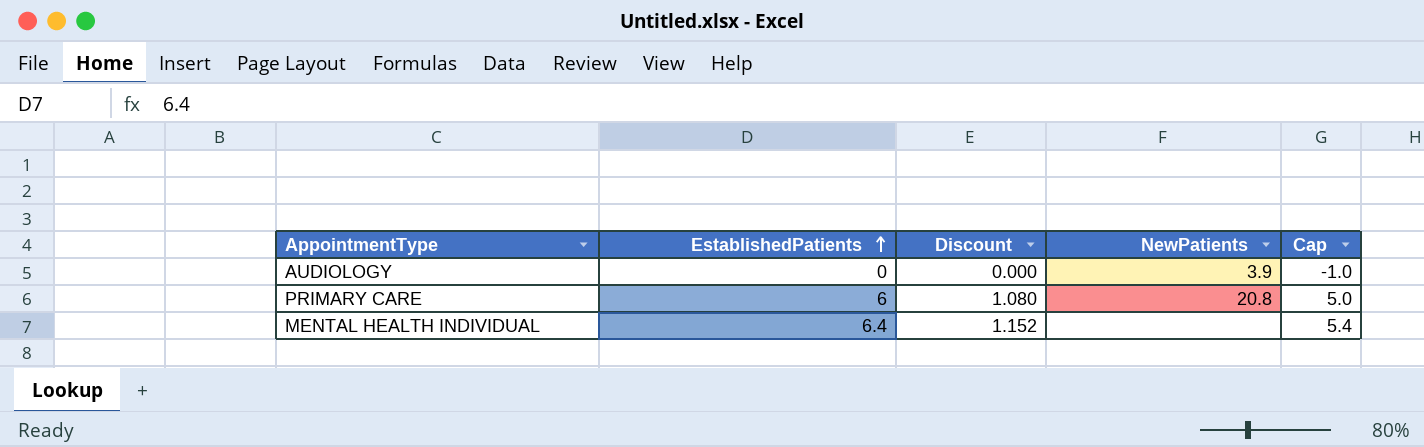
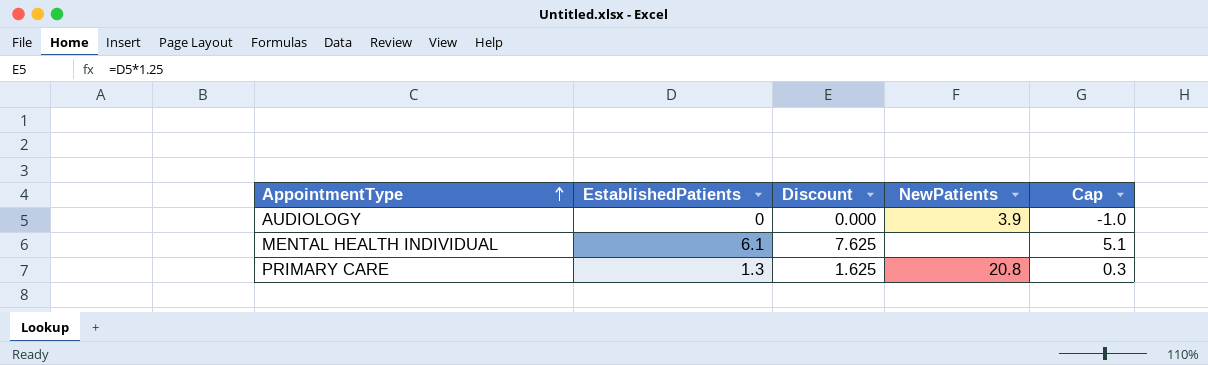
row order: EstablishedPatients ascending -> AppointmentType ascending
column Discount | formula: [EstablishedPatients] * 0.18 -> [EstablishedPatients] * 1.25
MENTAL HEALTH INDIVIDUAL | EstablishedPatients: 6.4 -> 6.1
MENTAL HEALTH INDIVIDUAL | Cap: 5.4 -> 5.1
PRIMARY CARE | EstablishedPatients: 6 -> 1.3
PRIMARY CARE | Cap: 5.0 -> 0.3

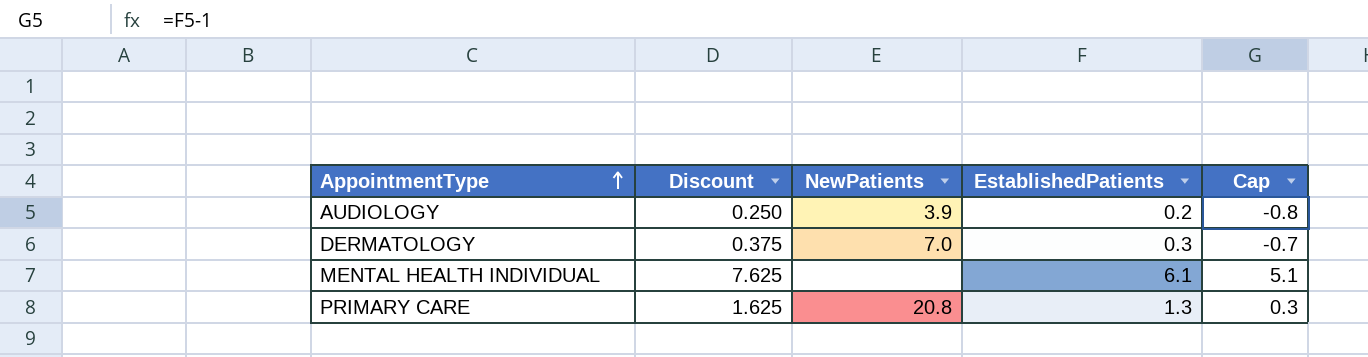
column EstablishedPatients | position: 2 -> 4
AUDIOLOGY | Discount: 0.000 -> 0.250
AUDIOLOGY | EstablishedPatients: 0 -> 0.2
AUDIOLOGY | Cap: -1.0 -> -0.8
row DERMATOLOGY: none -> 0.375 | 7.0 | 0.3 | -0.7

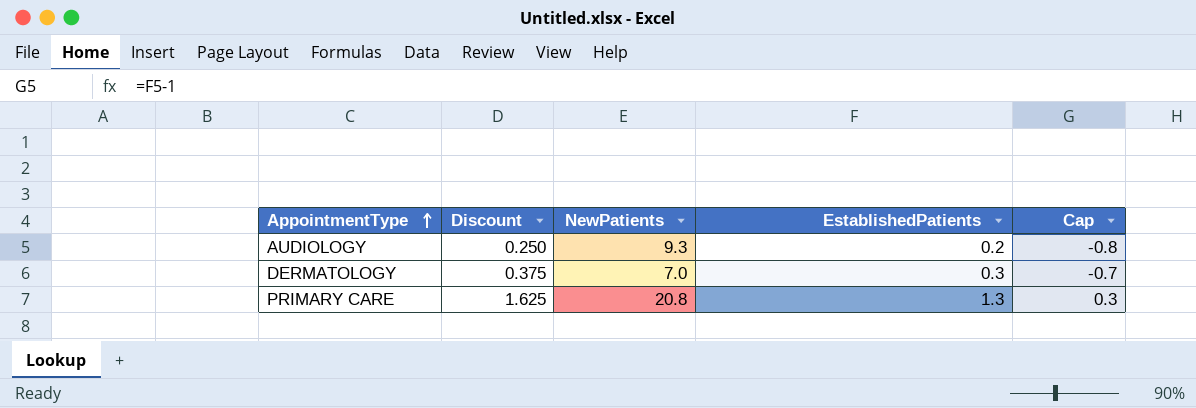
row MENTAL HEALTH INDIVIDUAL: 7.625 | none | 6.1 | 5.1 -> none
AUDIOLOGY | NewPatients: 3.9 -> 9.3

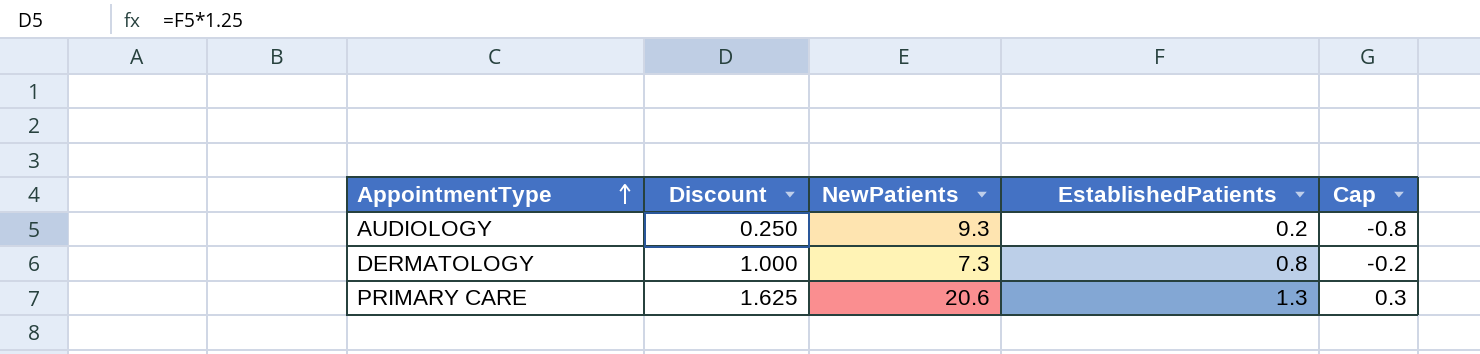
DERMATOLOGY | Discount: 0.375 -> 1.000
DERMATOLOGY | NewPatients: 7.0 -> 7.3
DERMATOLOGY | EstablishedPatients: 0.3 -> 0.8
DERMATOLOGY | Cap: -0.7 -> -0.2
PRIMARY CARE | NewPatients: 20.8 -> 20.6

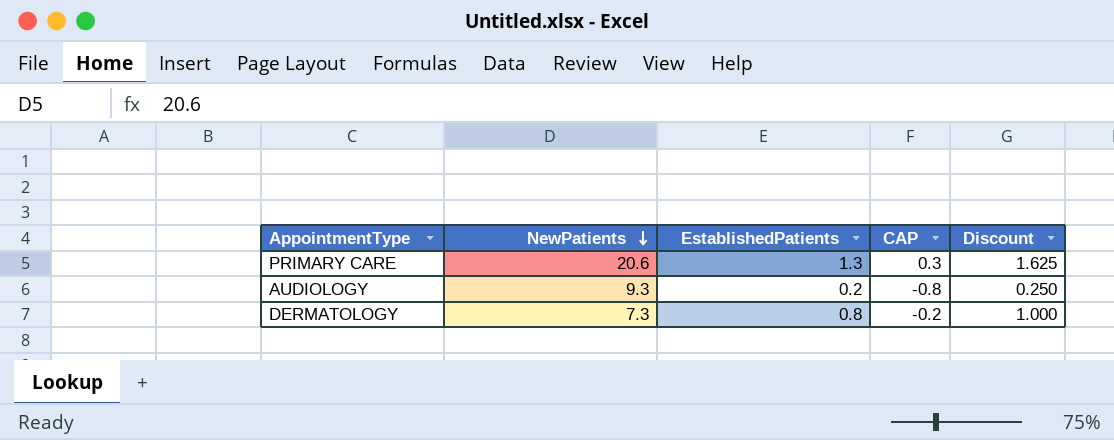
row order: AppointmentType ascending -> NewPatients descending
column name: Cap -> CAP
column Discount | position: 2 -> 5

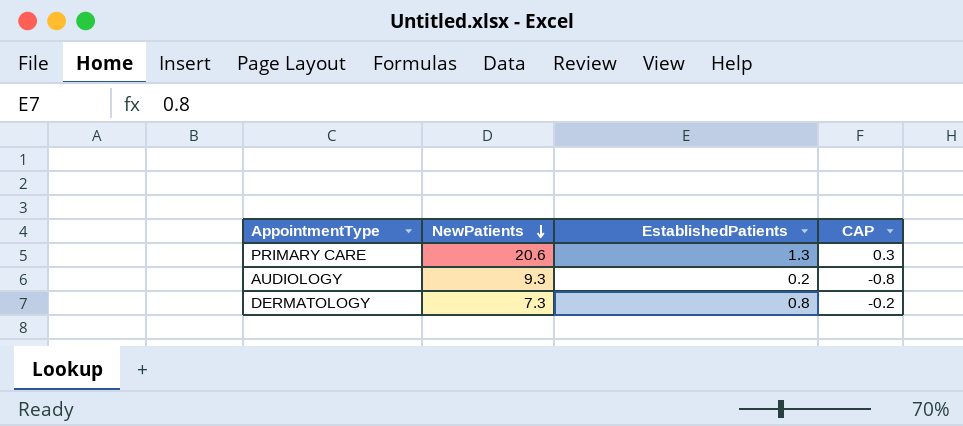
column Discount | formula: [EstablishedPatients] * 1.25 -> none

